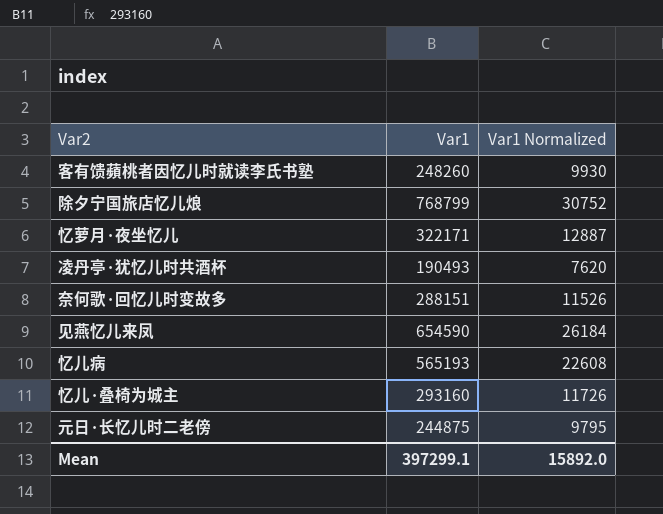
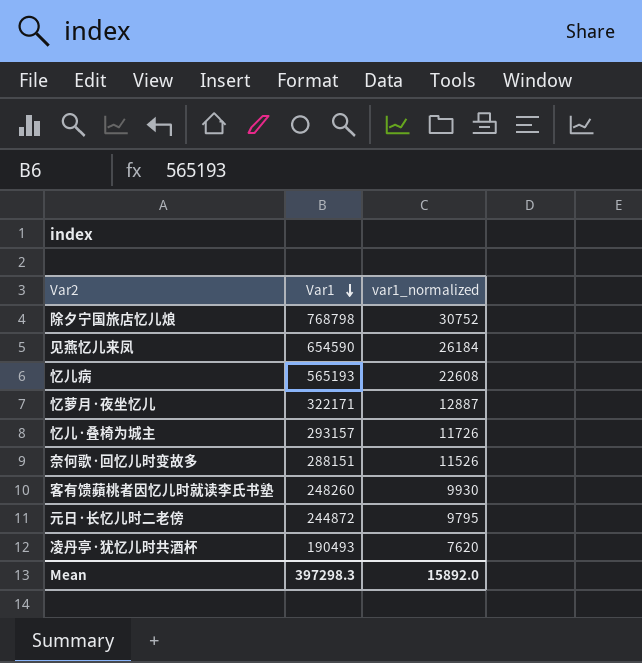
row order: none -> Var1 descending
column name: Var1 Normalized -> var1_normalized
除夕宁国旅店忆儿烺 | Var1: 768799 -> 768798
忆儿·叠椅为城主 | Var1: 293160 -> 293157
元日·长忆儿时二老傍 | Var1: 244875 -> 244872
Mean | Var1: 397299.1 -> 397298.3

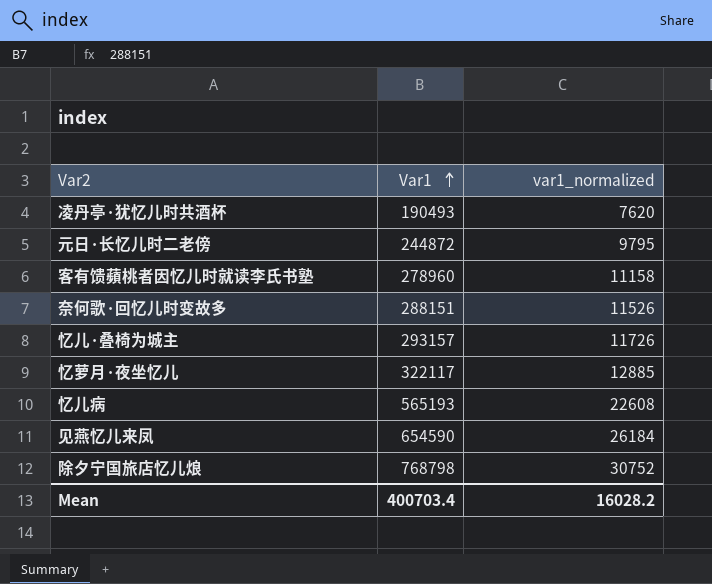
row order: Var1 descending -> Var1 ascending
客有馈蘋桃者因忆儿时就读李氏书塾 | Var1: 248260 -> 278960
客有馈蘋桃者因忆儿时就读李氏书塾 | var1_normalized: 9930 -> 11158
忆萝月·夜坐忆儿 | Var1: 322171 -> 322117
忆萝月·夜坐忆儿 | var1_normalized: 12887 -> 12885
Mean | Var1: 397298.3 -> 400703.4
Mean | var1_normalized: 15892.0 -> 16028.2

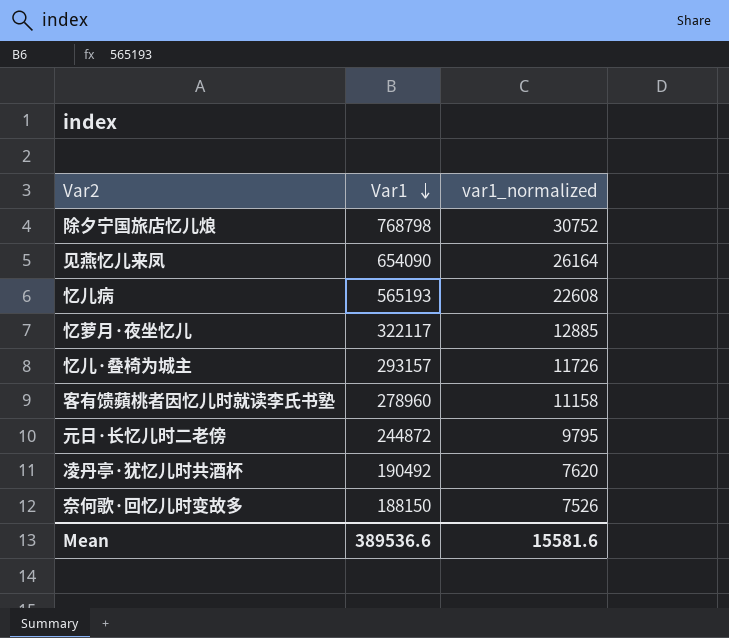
row order: Var1 ascending -> Var1 descending
见燕忆儿来凤 | Var1: 654590 -> 654090
见燕忆儿来凤 | var1_normalized: 26184 -> 26164
凌丹亭·犹忆儿时共酒杯 | Var1: 190493 -> 190492
奈何歌·回忆儿时变故多 | Var1: 288151 -> 188150
奈何歌·回忆儿时变故多 | var1_normalized: 11526 -> 7526
Mean | Var1: 400703.4 -> 389536.6
Mean | var1_normalized: 16028.2 -> 15581.6

